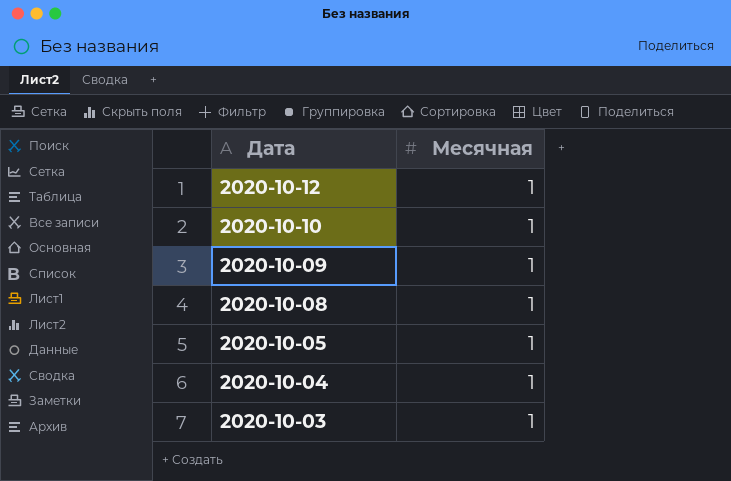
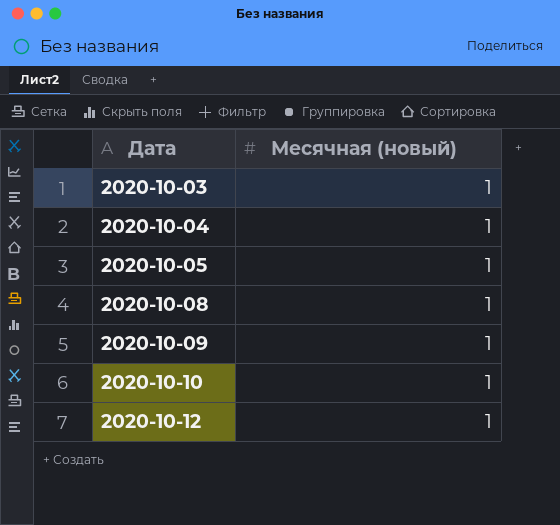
row order: Дата descending -> Дата ascending
column name: Месячная -> Месячная (новый)

